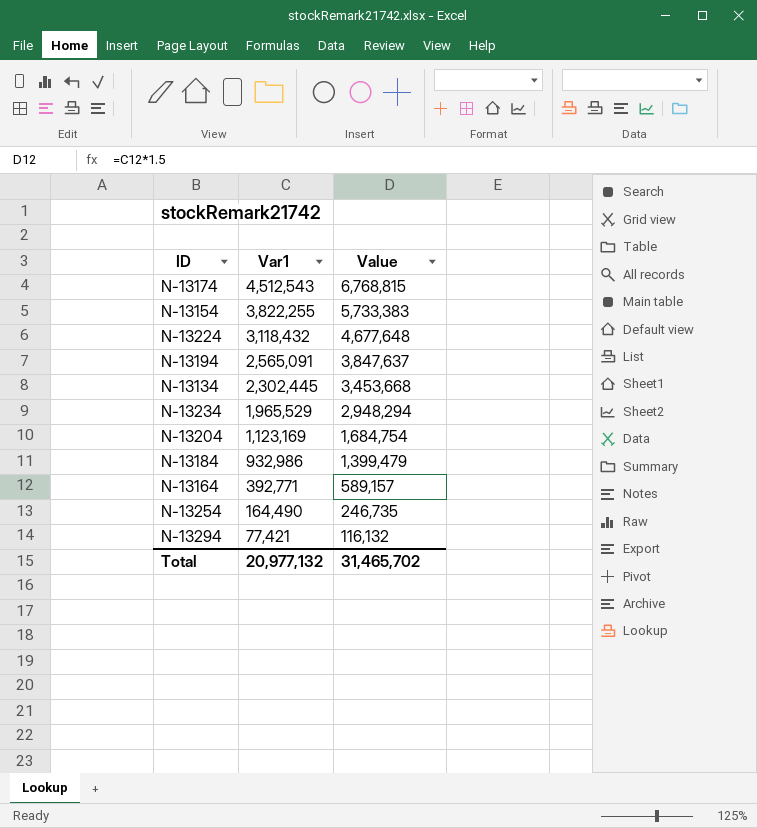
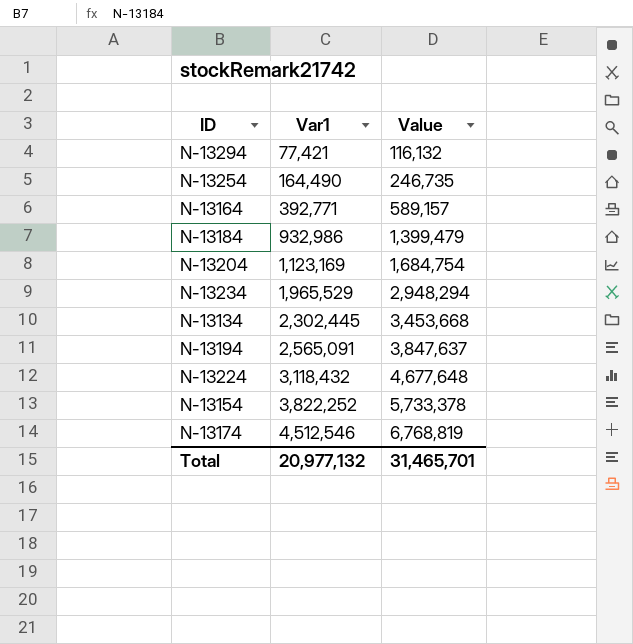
row order: Var1 descending -> Var1 ascending
N-13154 | Var1: 3,822,255 -> 3,822,252
N-13154 | Value: 5,733,383 -> 5,733,378
N-13174 | Var1: 4,512,543 -> 4,512,546
N-13174 | Value: 6,768,815 -> 6,768,819
Total | Value: 31,465,702 -> 31,465,701

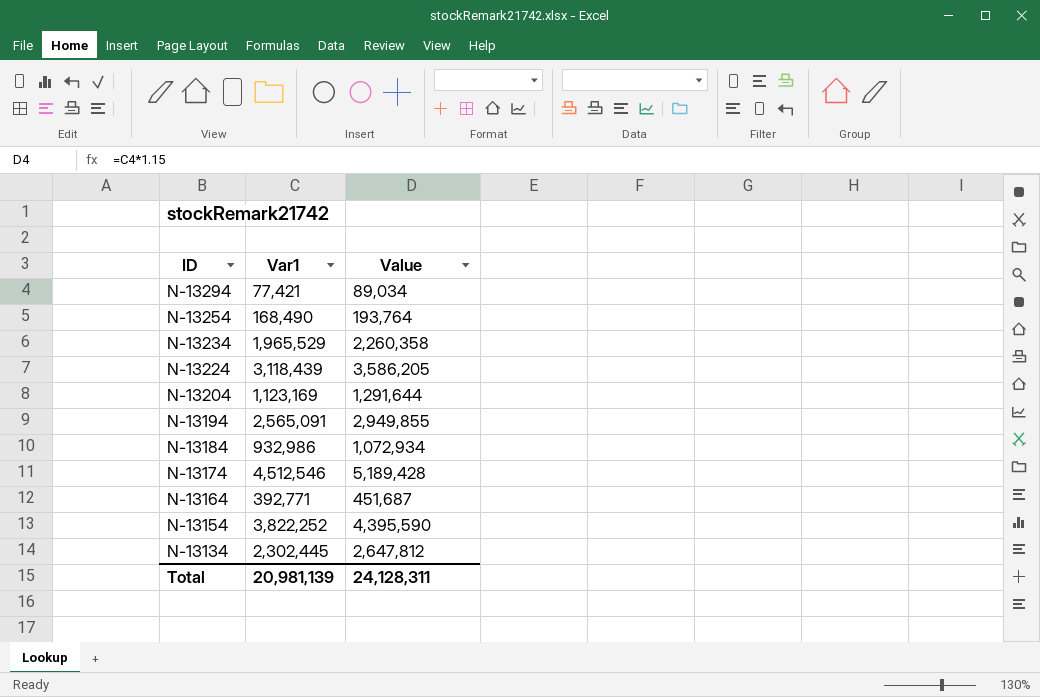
row order: Var1 ascending -> ID descending
column Value | formula: [Var1] * 1.5 -> [Var1] * 1.15
N-13254 | Var1: 164,490 -> 168,490
N-13224 | Var1: 3,118,432 -> 3,118,439
Total | Var1: 20,977,132 -> 20,981,139
Total | Value: 31,465,701 -> 24,128,311

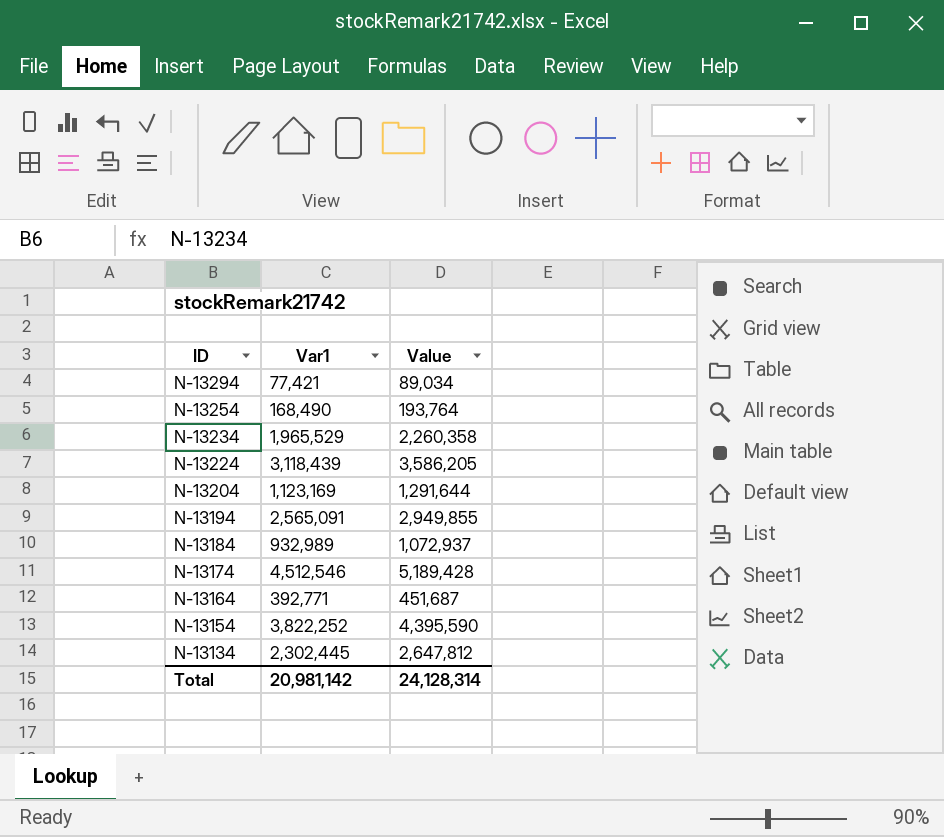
N-13184 | Var1: 932,986 -> 932,989
N-13184 | Value: 1,072,934 -> 1,072,937
Total | Var1: 20,981,139 -> 20,981,142
Total | Value: 24,128,311 -> 24,128,314

